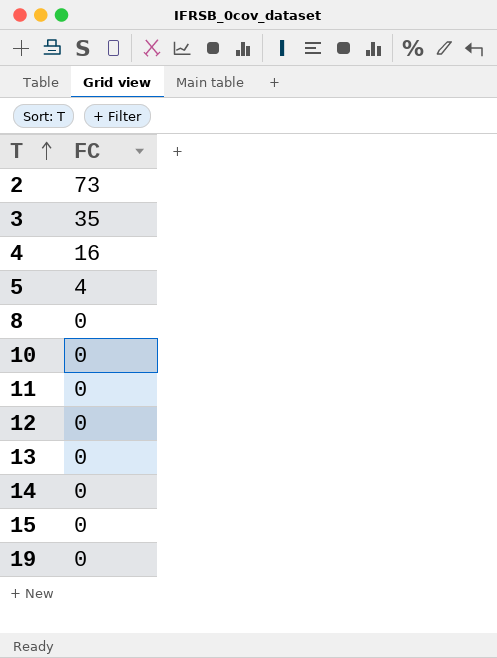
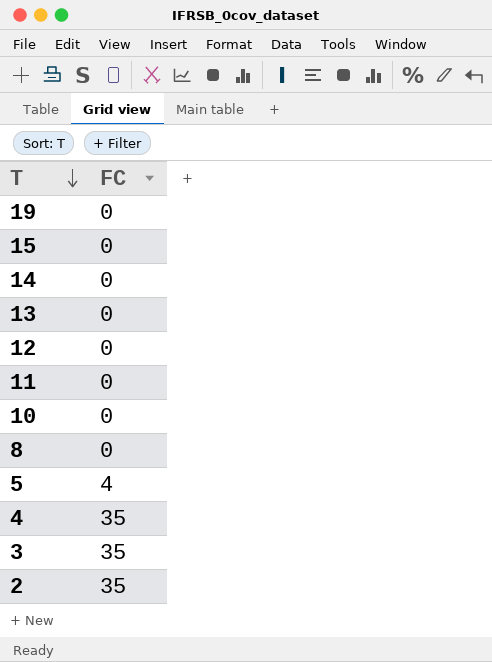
row order: T ascending -> T descending
4 | FC: 16 -> 35
2 | FC: 73 -> 35

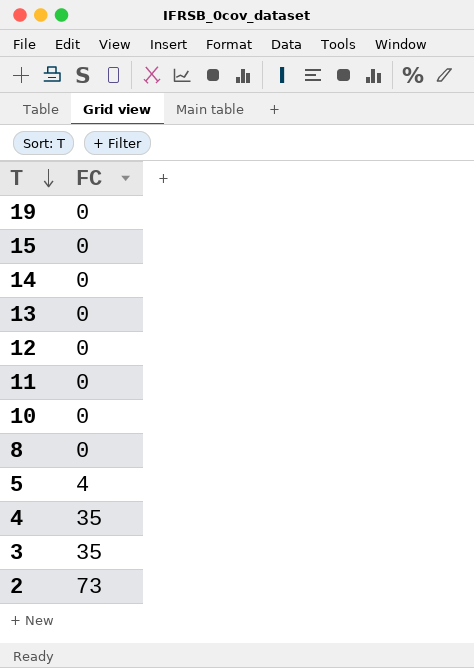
2 | FC: 35 -> 73

